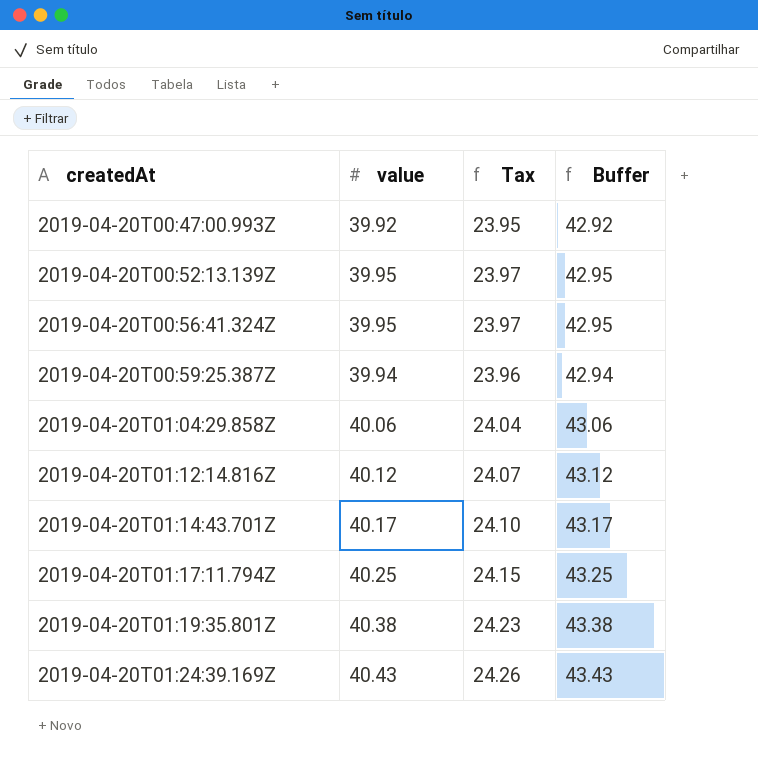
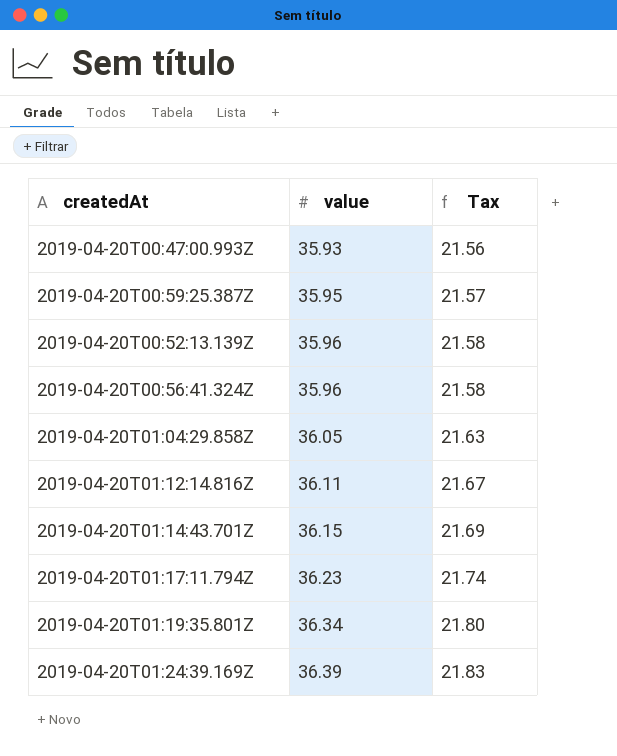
row order: createdAt ascending -> value ascending
column Buffer | formula: [value] + 3 -> none
2019-04-20T00:47:00.993Z | value: 39.92 -> 35.93
2019-04-20T00:47:00.993Z | Tax: 23.95 -> 21.56
2019-04-20T00:59:25.387Z | value: 39.94 -> 35.95
2019-04-20T00:59:25.387Z | Tax: 23.96 -> 21.57
2019-04-20T00:52:13.139Z | value: 39.95 -> 35.96
2019-04-20T00:52:13.139Z | Tax: 23.97 -> 21.58
2019-04-20T00:56:41.324Z | value: 39.95 -> 35.96
2019-04-20T00:56:41.324Z | Tax: 23.97 -> 21.58
2019-04-20T01:04:29.858Z | value: 40.06 -> 36.05
2019-04-20T01:04:29.858Z | Tax: 24.04 -> 21.63
2019-04-20T01:12:14.816Z | value: 40.12 -> 36.11
2019-04-20T01:12:14.816Z | Tax: 24.07 -> 21.67
2019-04-20T01:14:43.701Z | value: 40.17 -> 36.15
2019-04-20T01:14:43.701Z | Tax: 24.10 -> 21.69
2019-04-20T01:17:11.794Z | value: 40.25 -> 36.23
2019-04-20T01:17:11.794Z | Tax: 24.15 -> 21.74
2019-04-20T01:19:35.801Z | value: 40.38 -> 36.34
2019-04-20T01:19:35.801Z | Tax: 24.23 -> 21.80
2019-04-20T01:24:39.169Z | value: 40.43 -> 36.39
2019-04-20T01:24:39.169Z | Tax: 24.26 -> 21.83

